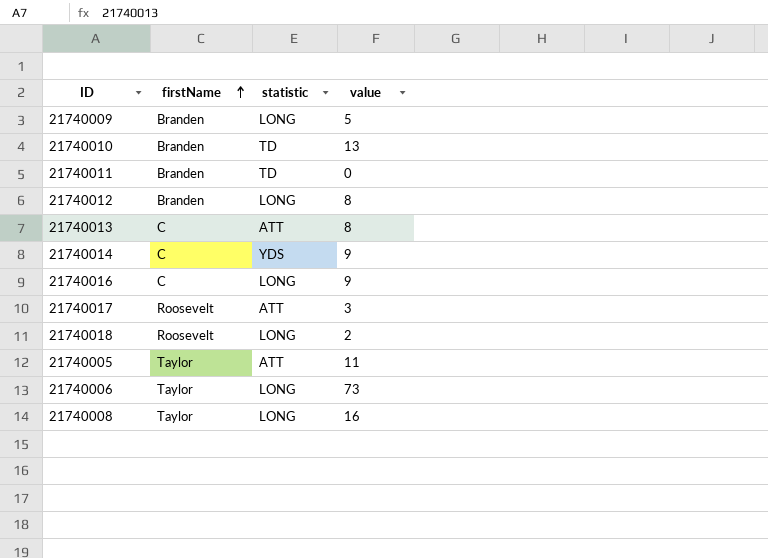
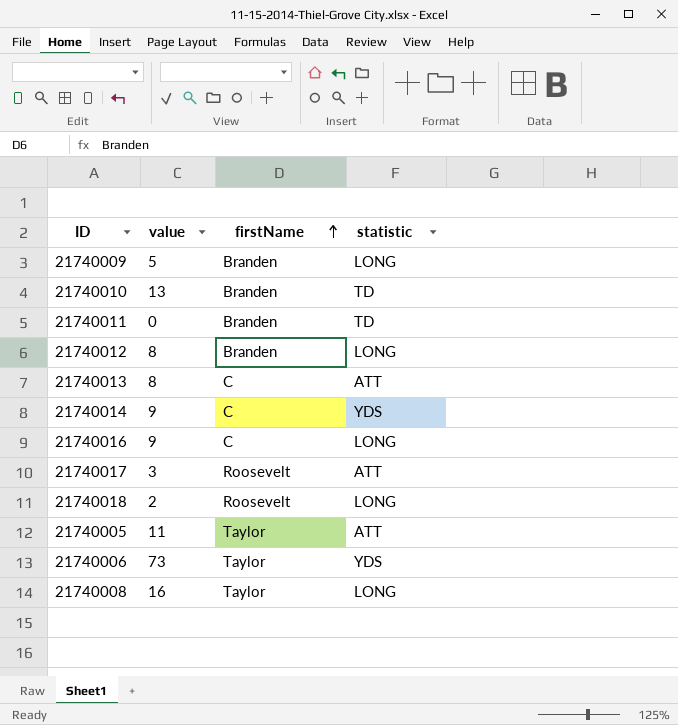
column value | position: 4 -> 2
21740006 | statistic: LONG -> YDS

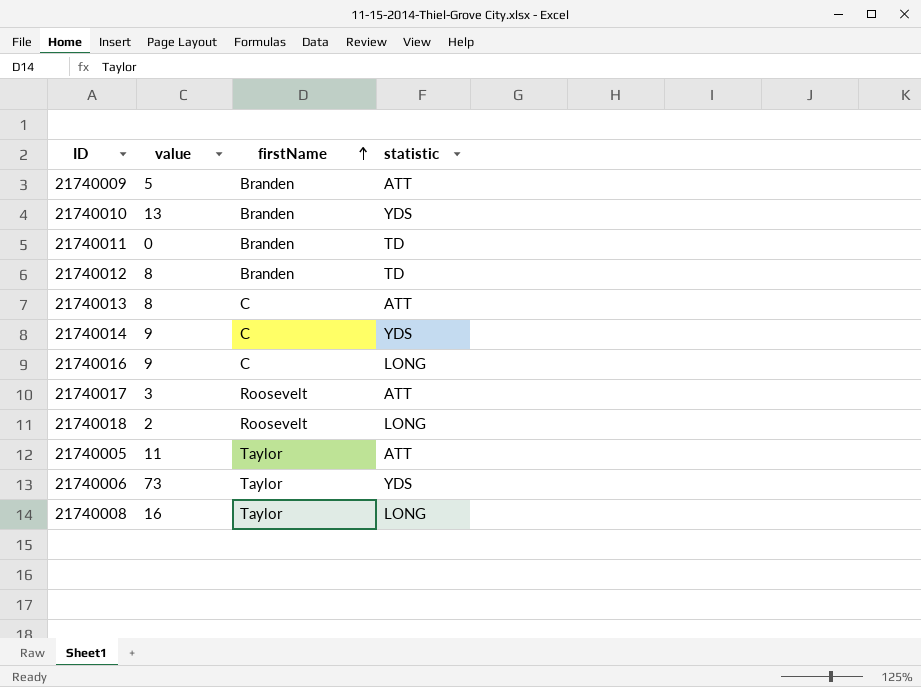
21740009 | statistic: LONG -> ATT
21740010 | statistic: TD -> YDS
21740012 | statistic: LONG -> TD

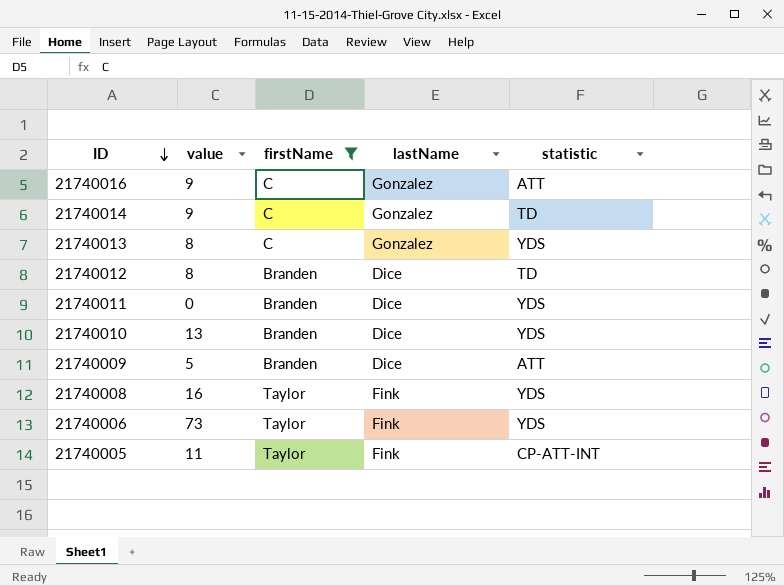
filter: none -> firstName != Roosevelt
row order: firstName ascending -> ID descending
column lastName | position: none -> 4
21740016 | statistic: LONG -> ATT
21740014 | statistic: YDS -> TD
21740013 | statistic: ATT -> YDS
21740011 | statistic: TD -> YDS
21740008 | statistic: LONG -> YDS
21740005 | statistic: ATT -> CP-ATT-INT

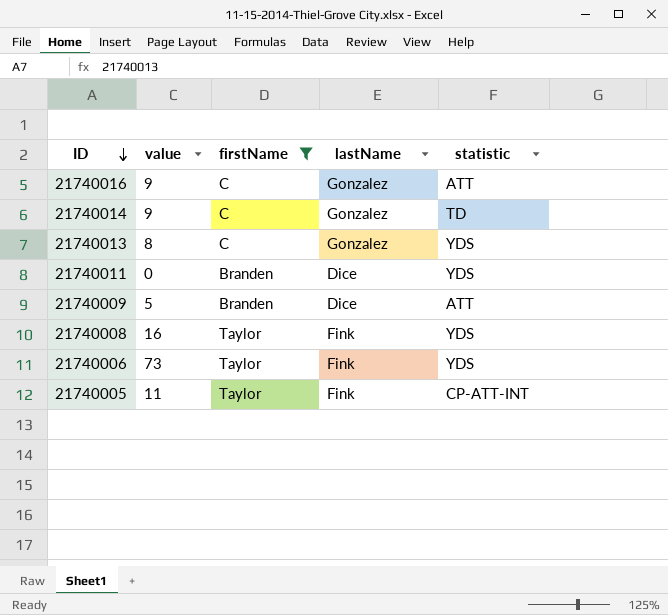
row 21740012: 8 | Branden | Dice | TD -> none
row 21740010: 13 | Branden | Dice | YDS -> none

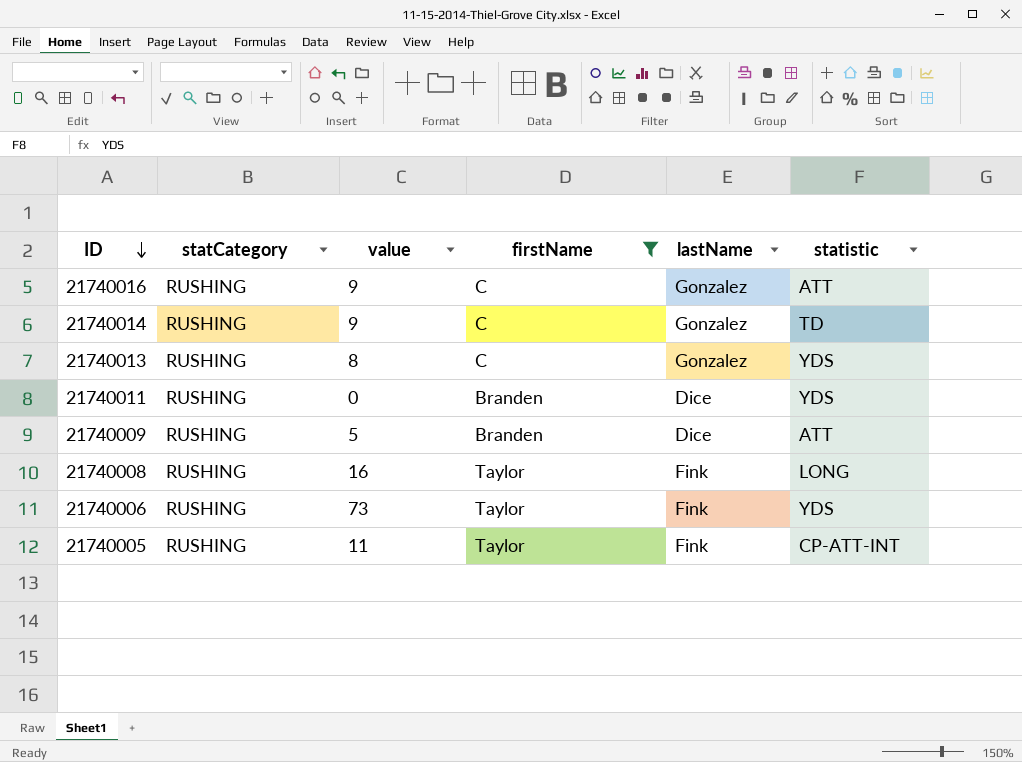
column statCategory | position: none -> 2
21740008 | statistic: YDS -> LONG

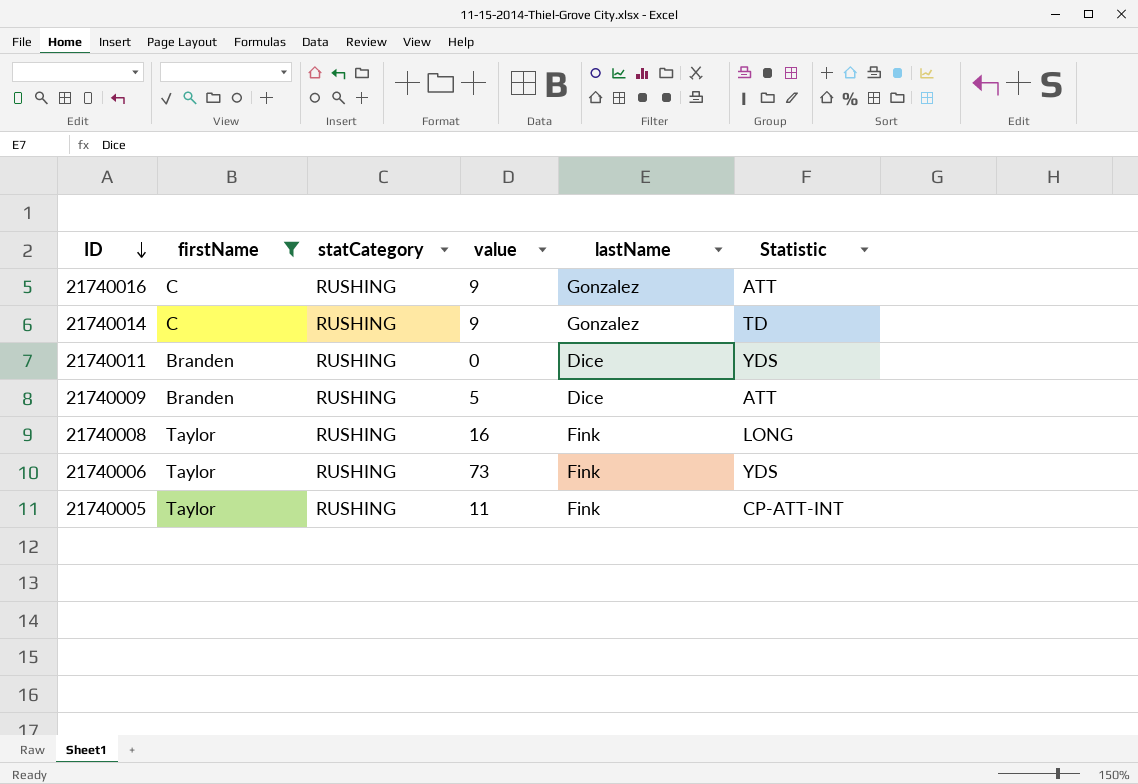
column firstName | position: 4 -> 2
column name: statistic -> Statistic
row 21740013: RUSHING | 8 | C | Gonzalez | YDS -> none

